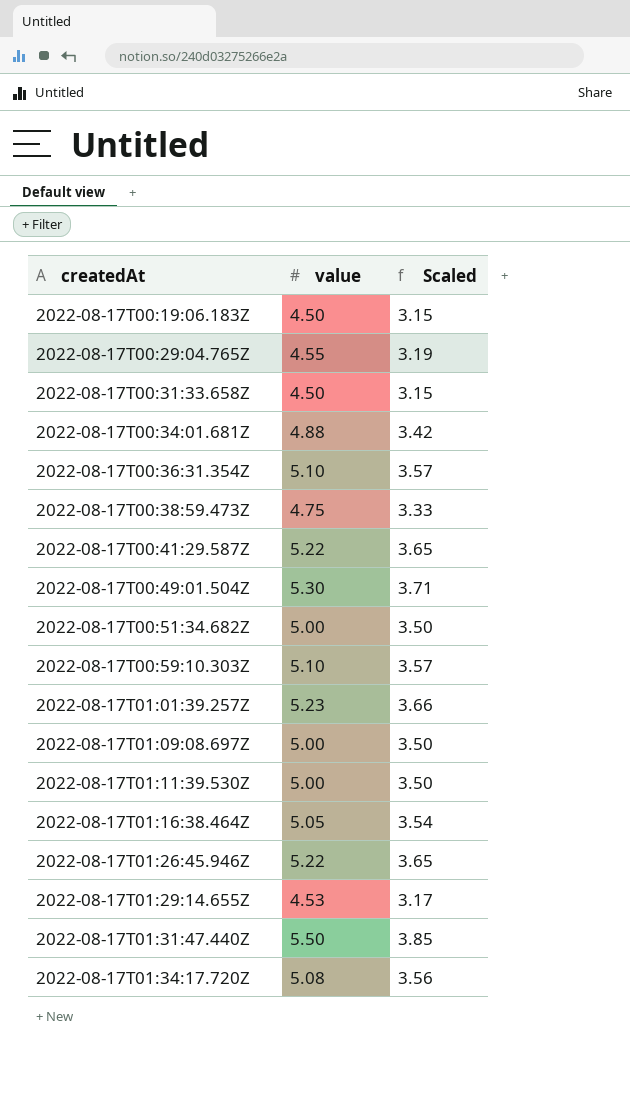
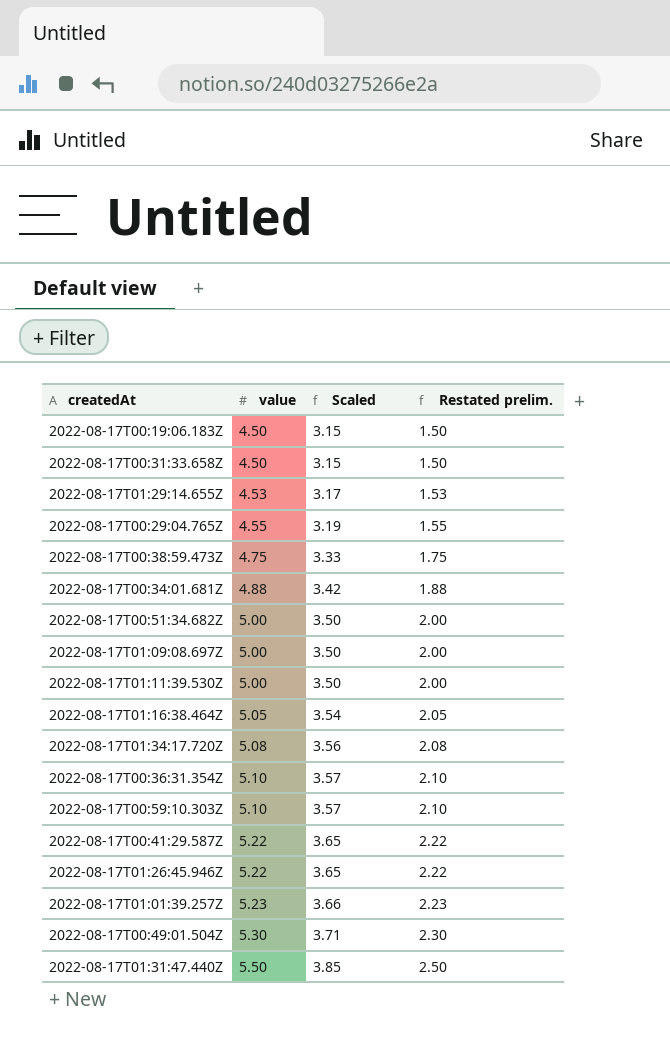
row order: createdAt ascending -> value ascending
column Restated prelim. | formula: none -> [value] - 3

